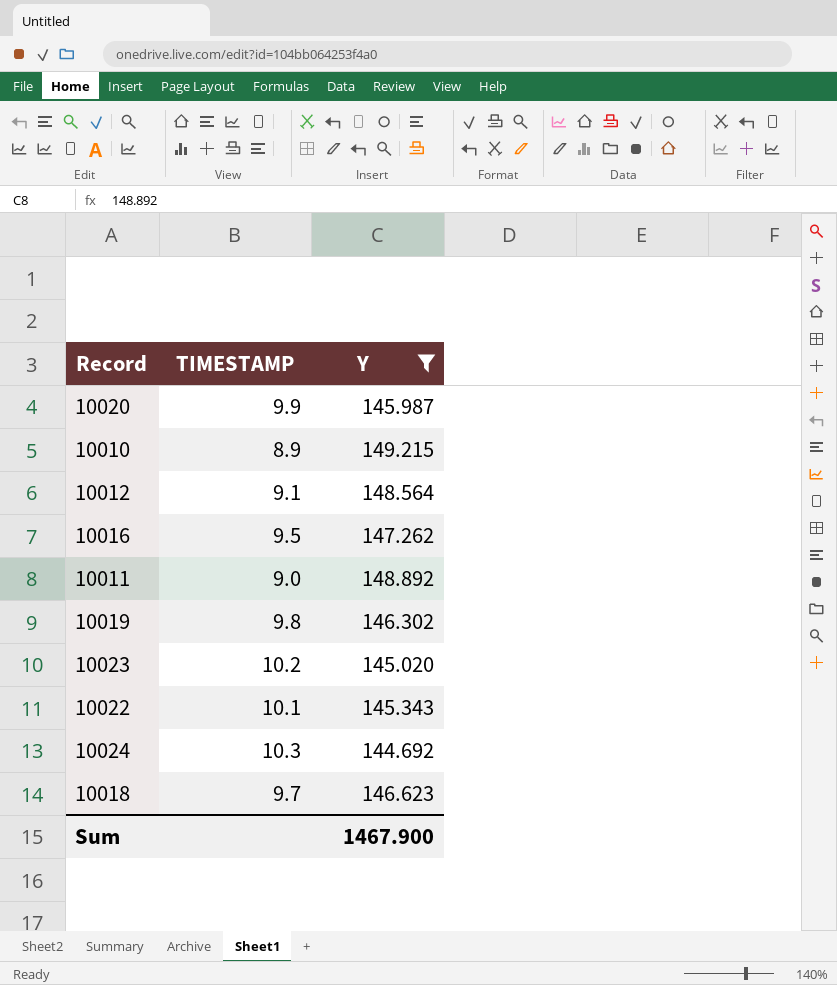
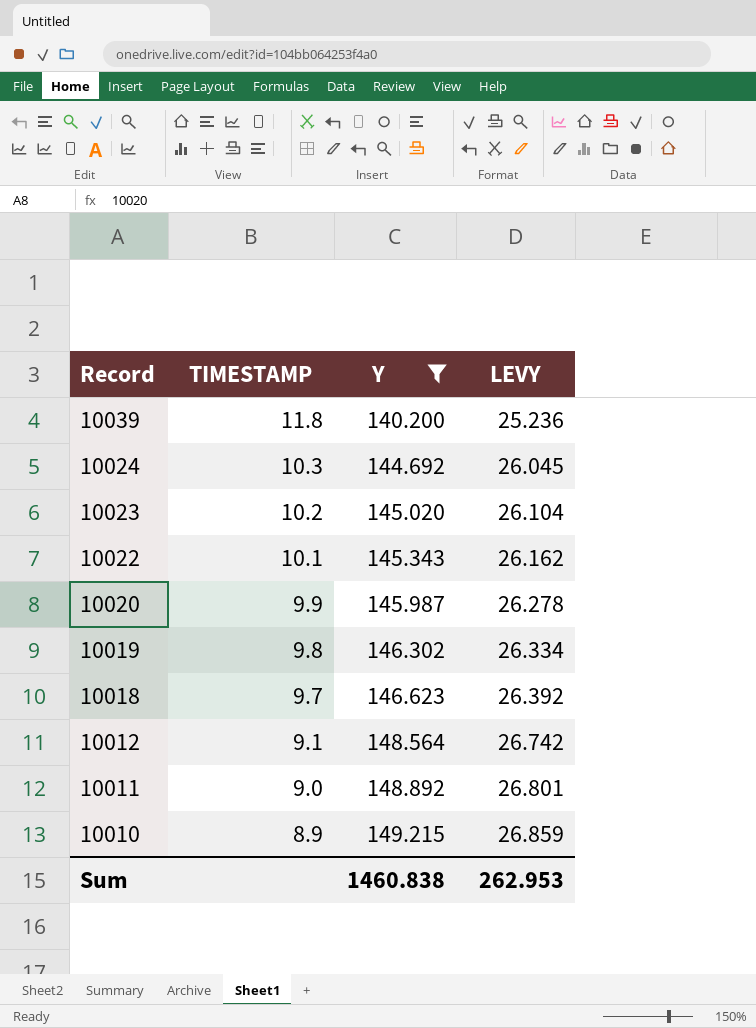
row order: none -> Record descending
column LEVY | formula: none -> [Y] * 0.18
row 10016: 9.5 | 147.262 -> none
row 10039: none -> 11.8 | 140.200 | 25.236
Sum | Y: 1467.900 -> 1460.838

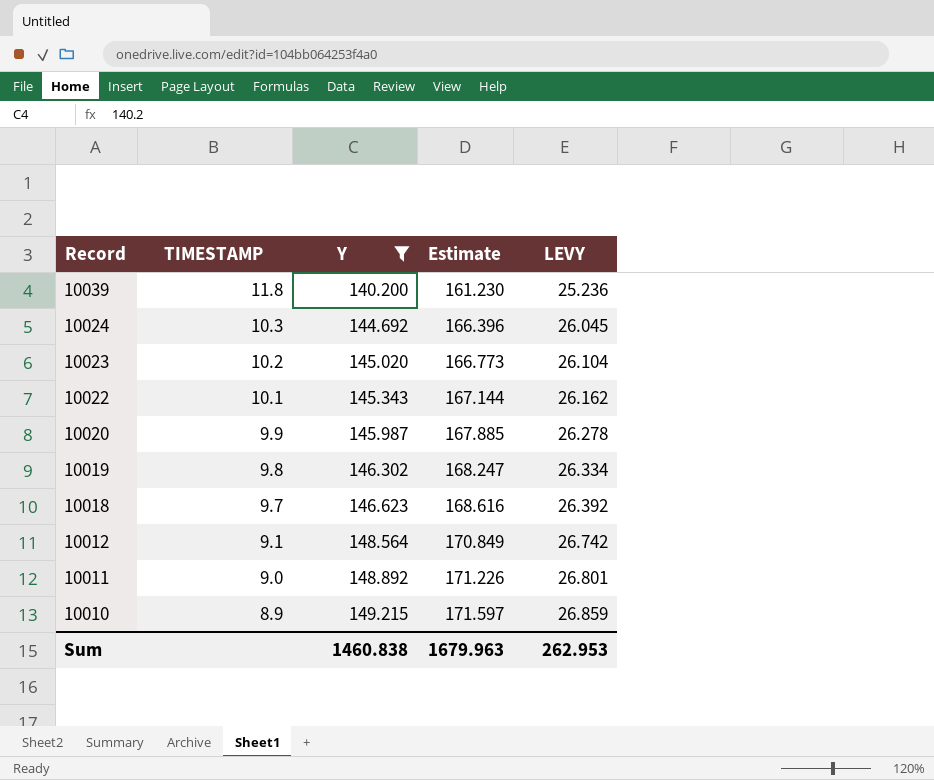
column Estimate | formula: none -> [Y] * 1.15

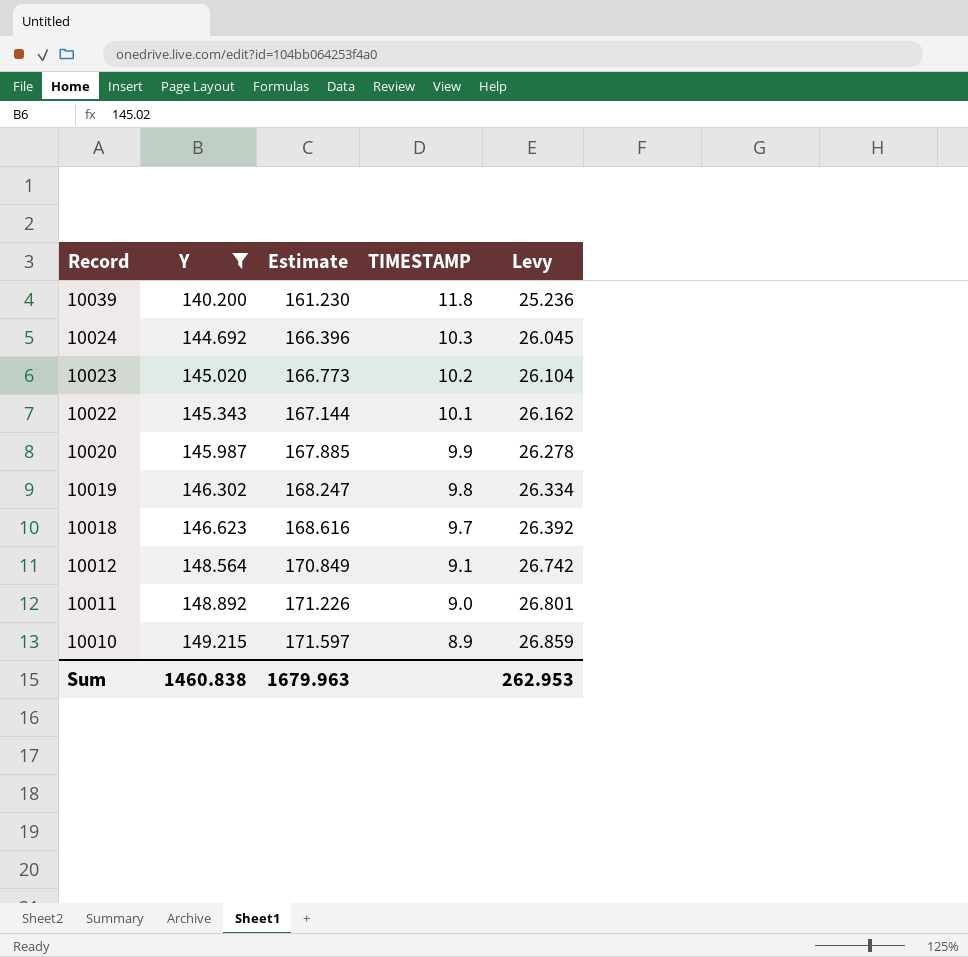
column TIMESTAMP | position: 2 -> 4
column name: LEVY -> Levy

